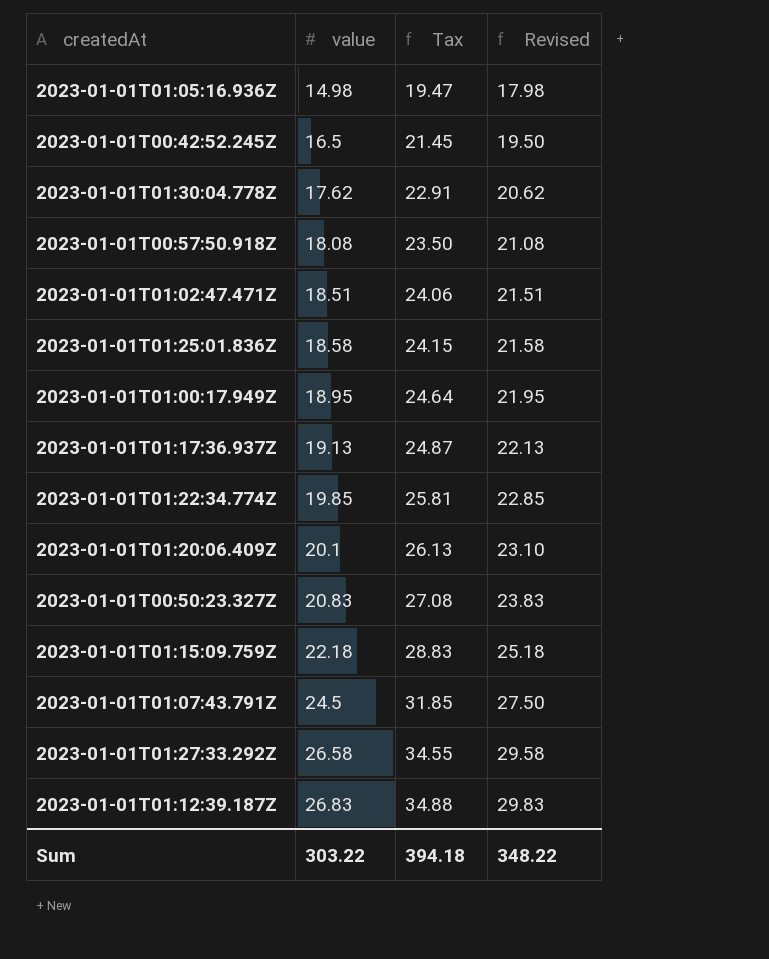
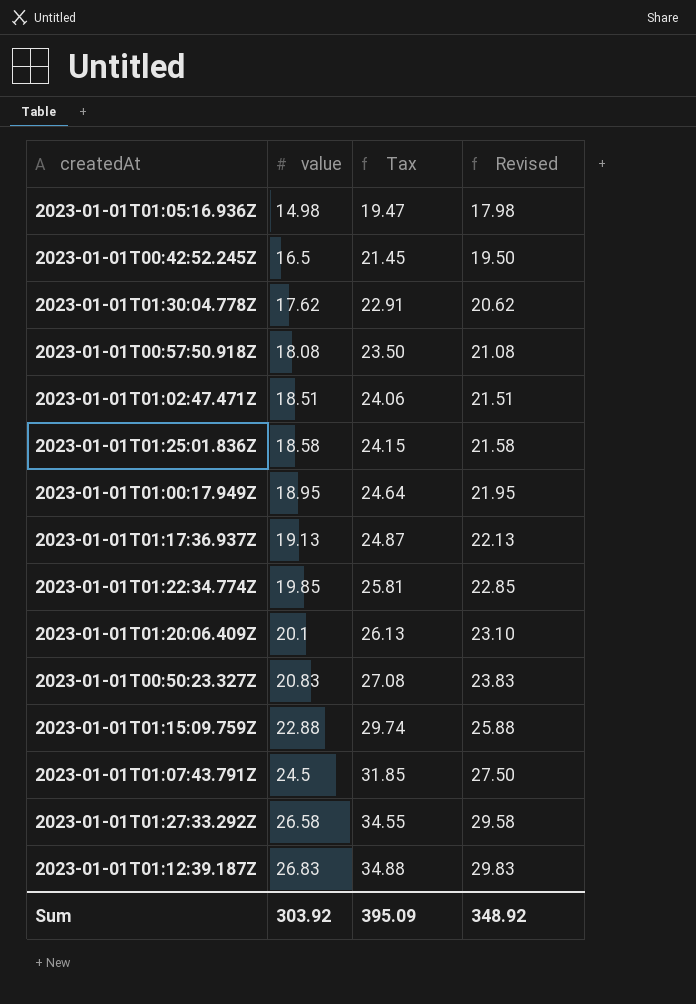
2023-01-01T01:15:09.759Z | value: 22.18 -> 22.88
2023-01-01T01:15:09.759Z | Tax: 28.83 -> 29.74
2023-01-01T01:15:09.759Z | Revised: 25.18 -> 25.88
Sum | value: 303.22 -> 303.92
Sum | Tax: 394.18 -> 395.09
Sum | Revised: 348.22 -> 348.92

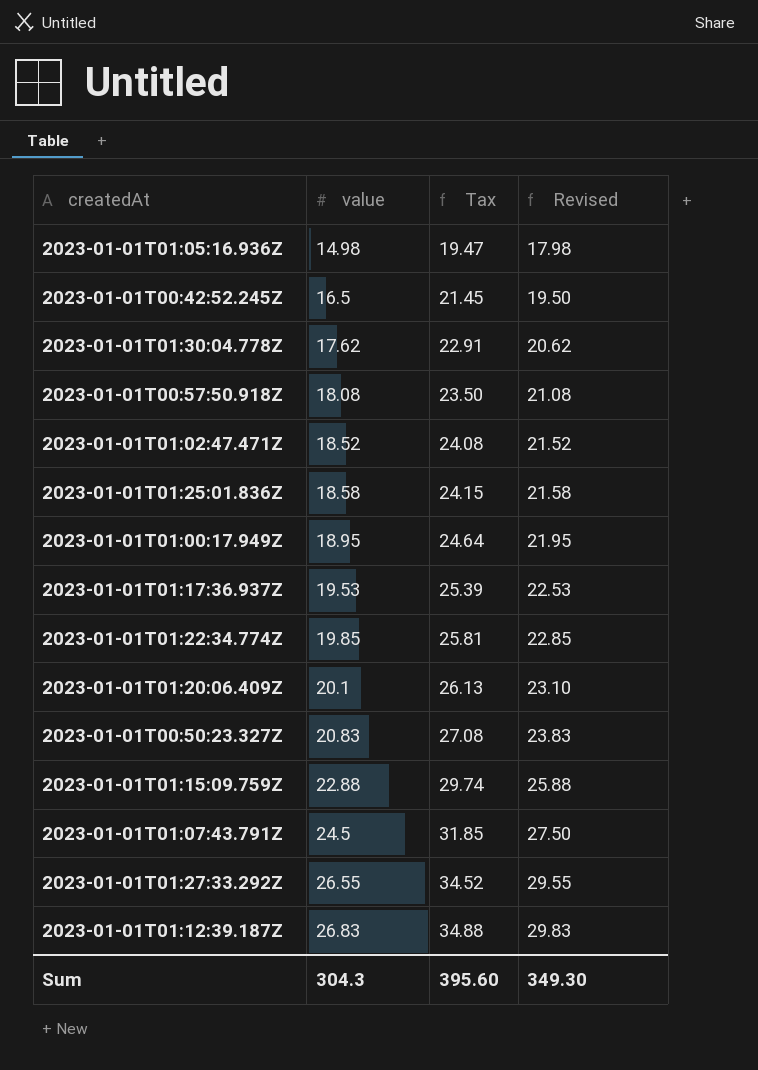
2023-01-01T01:02:47.471Z | value: 18.51 -> 18.52
2023-01-01T01:02:47.471Z | Tax: 24.06 -> 24.08
2023-01-01T01:02:47.471Z | Revised: 21.51 -> 21.52
2023-01-01T01:17:36.937Z | value: 19.13 -> 19.53
2023-01-01T01:17:36.937Z | Tax: 24.87 -> 25.39
2023-01-01T01:17:36.937Z | Revised: 22.13 -> 22.53
2023-01-01T01:27:33.292Z | value: 26.58 -> 26.55
2023-01-01T01:27:33.292Z | Tax: 34.55 -> 34.52
2023-01-01T01:27:33.292Z | Revised: 29.58 -> 29.55
Sum | value: 303.92 -> 304.3
Sum | Tax: 395.09 -> 395.60
Sum | Revised: 348.92 -> 349.30

